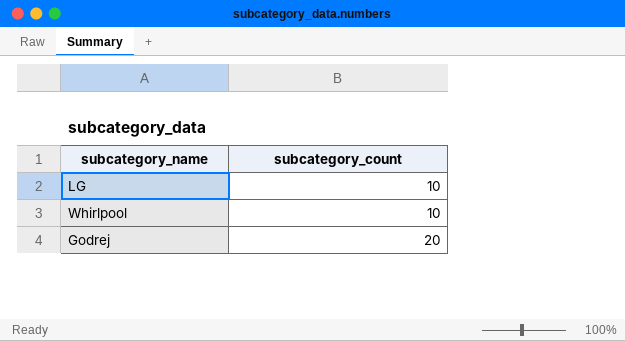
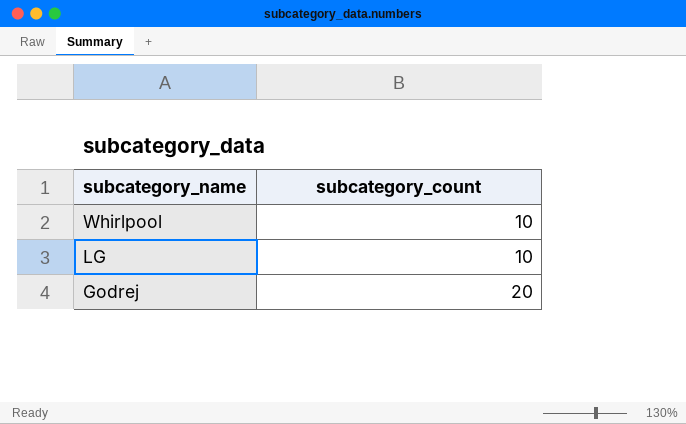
row order: subcategory_count ascending -> subcategory_name descending

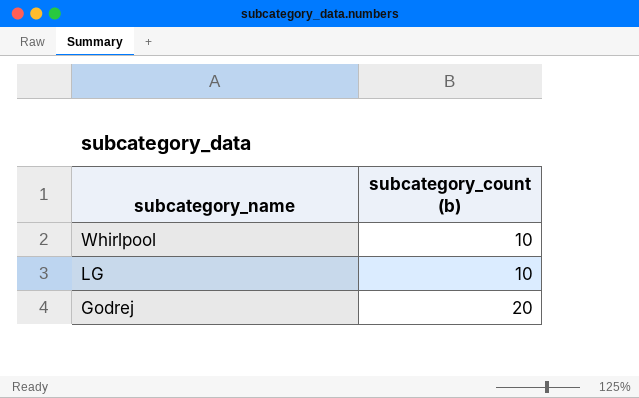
column name: subcategory_count -> subcategory_count (b)

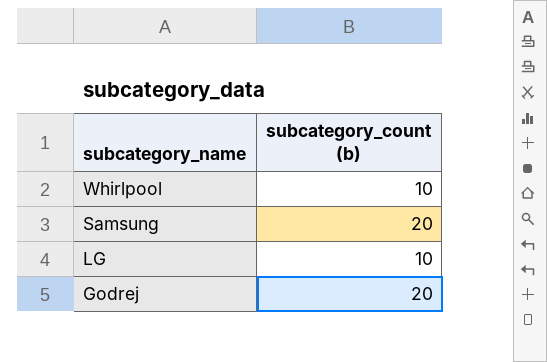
row Samsung: none -> 20

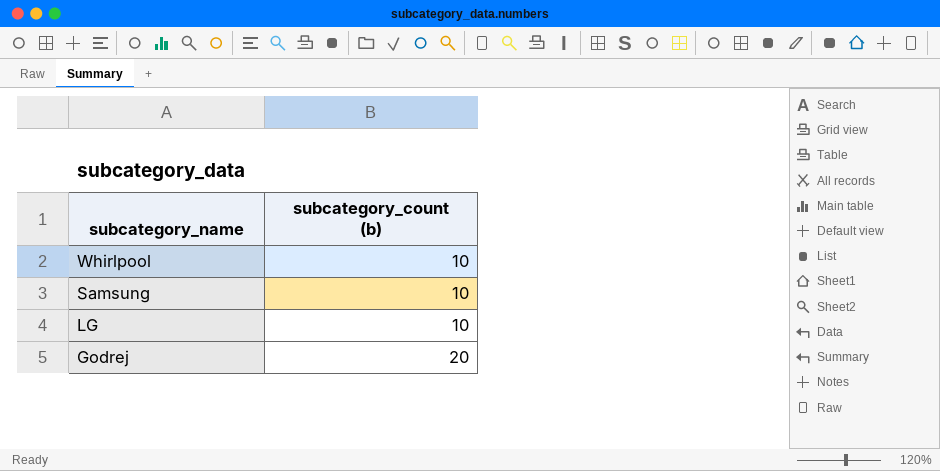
Samsung | subcategory_count (b): 20 -> 10

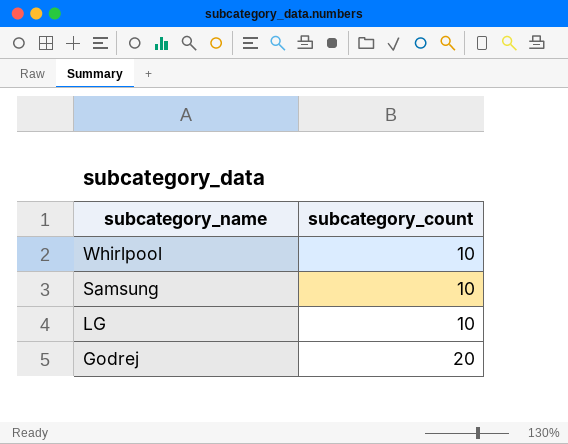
column name: subcategory_count (b) -> subcategory_count

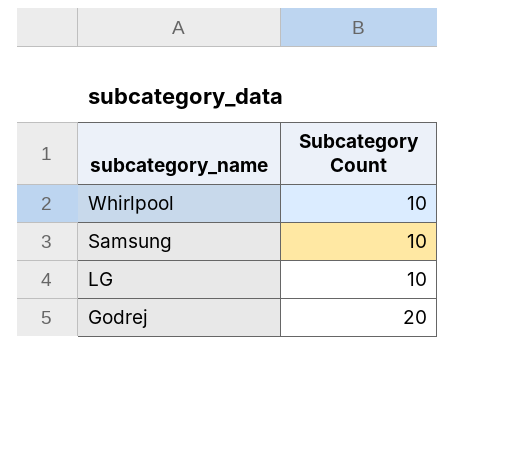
column name: subcategory_count -> Subcategory Count

